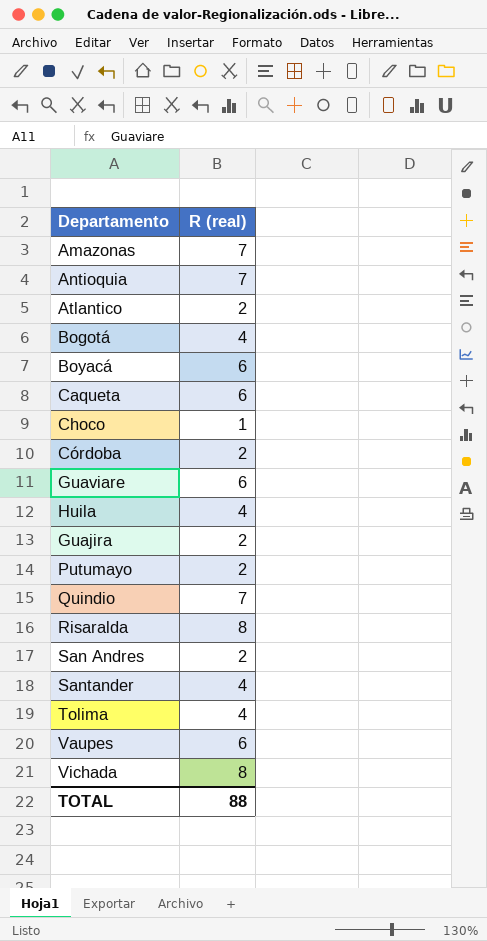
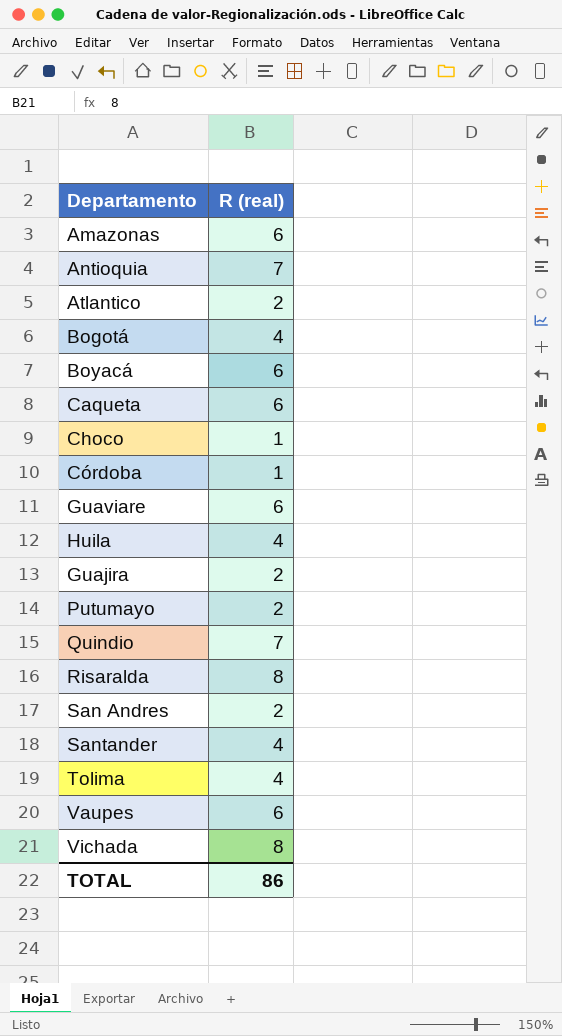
Amazonas | R (real): 7 -> 6
Córdoba | R (real): 2 -> 1
TOTAL | R (real): 88 -> 86

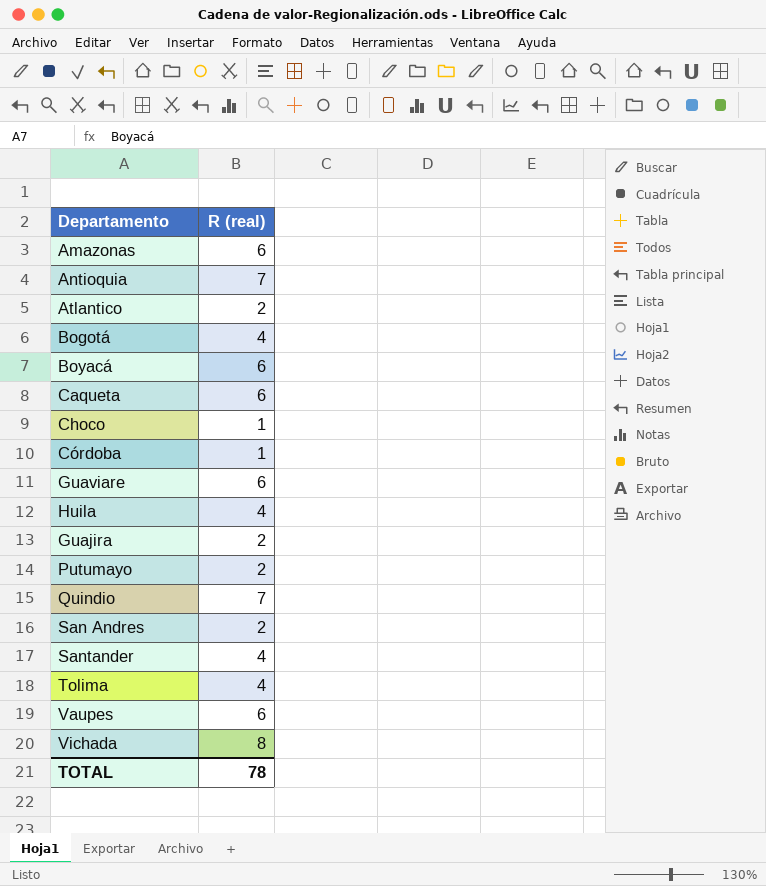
row Risaralda: 8 -> none
TOTAL | R (real): 86 -> 78

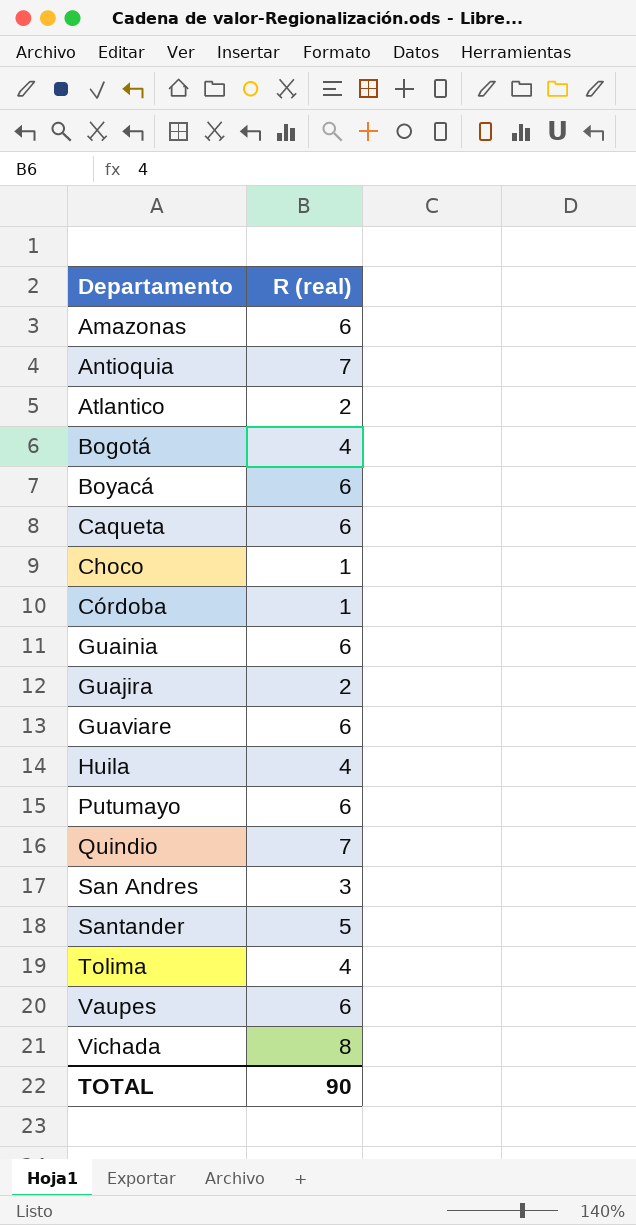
row order: none -> Departamento ascending
row Guainia: none -> 6
Putumayo | R (real): 2 -> 6
San Andres | R (real): 2 -> 3
Santander | R (real): 4 -> 5
TOTAL | R (real): 78 -> 90

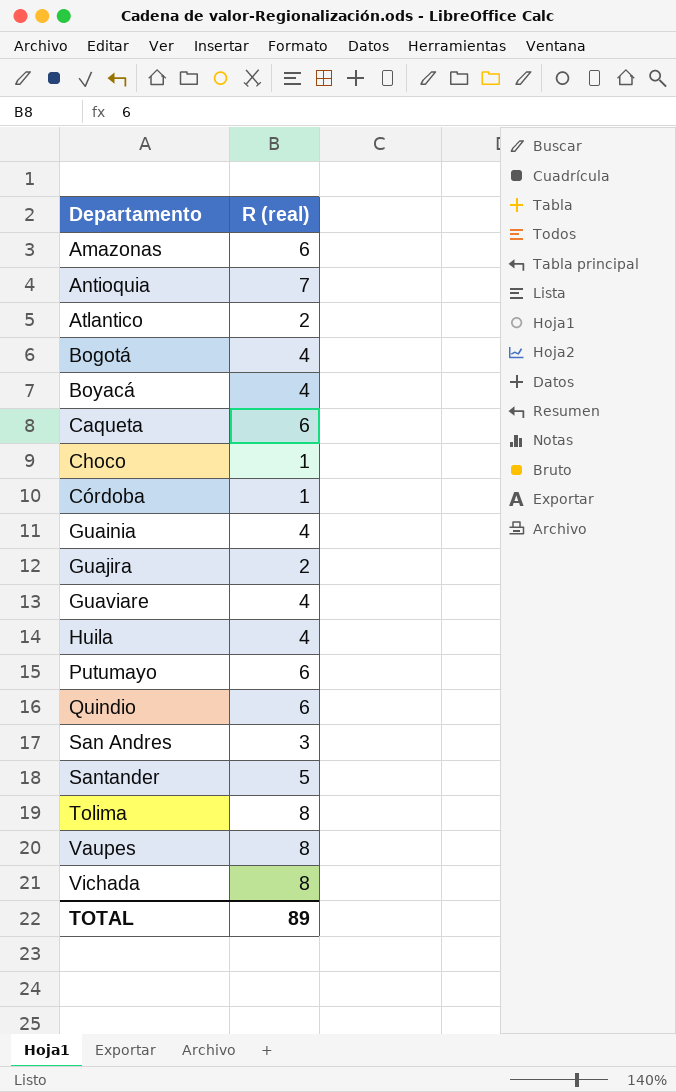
Boyacá | R (real): 6 -> 4
Guainia | R (real): 6 -> 4
Guaviare | R (real): 6 -> 4
Quindio | R (real): 7 -> 6
Tolima | R (real): 4 -> 8
Vaupes | R (real): 6 -> 8
TOTAL | R (real): 90 -> 89

